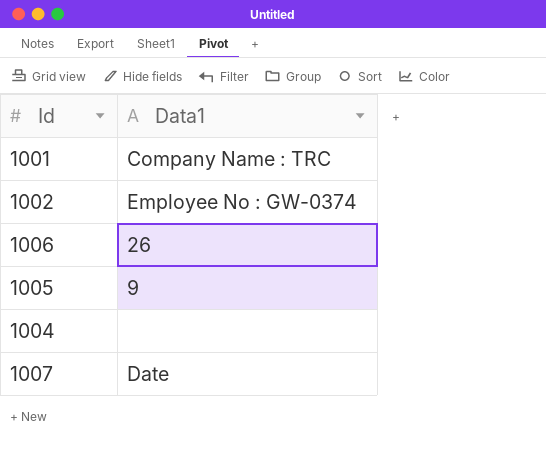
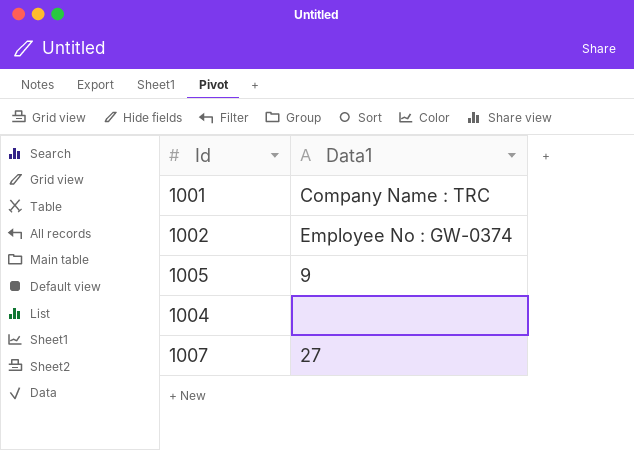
row 1006: 26 -> none
1007 | Data1: Date -> 27

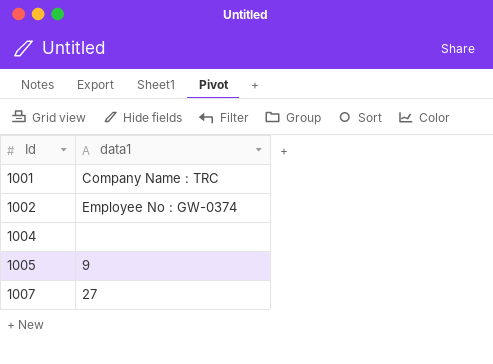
row order: none -> Id ascending
column name: Data1 -> data1

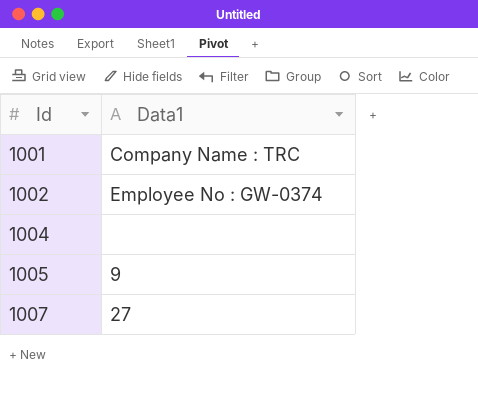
column name: data1 -> Data1

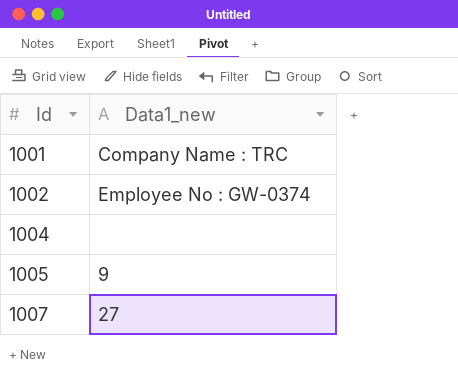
column name: Data1 -> Data1_new

